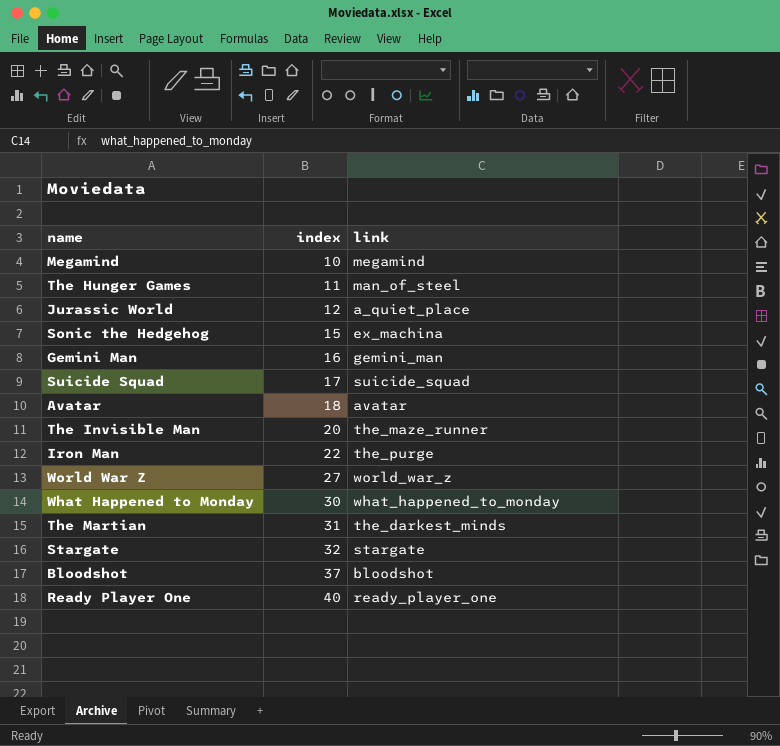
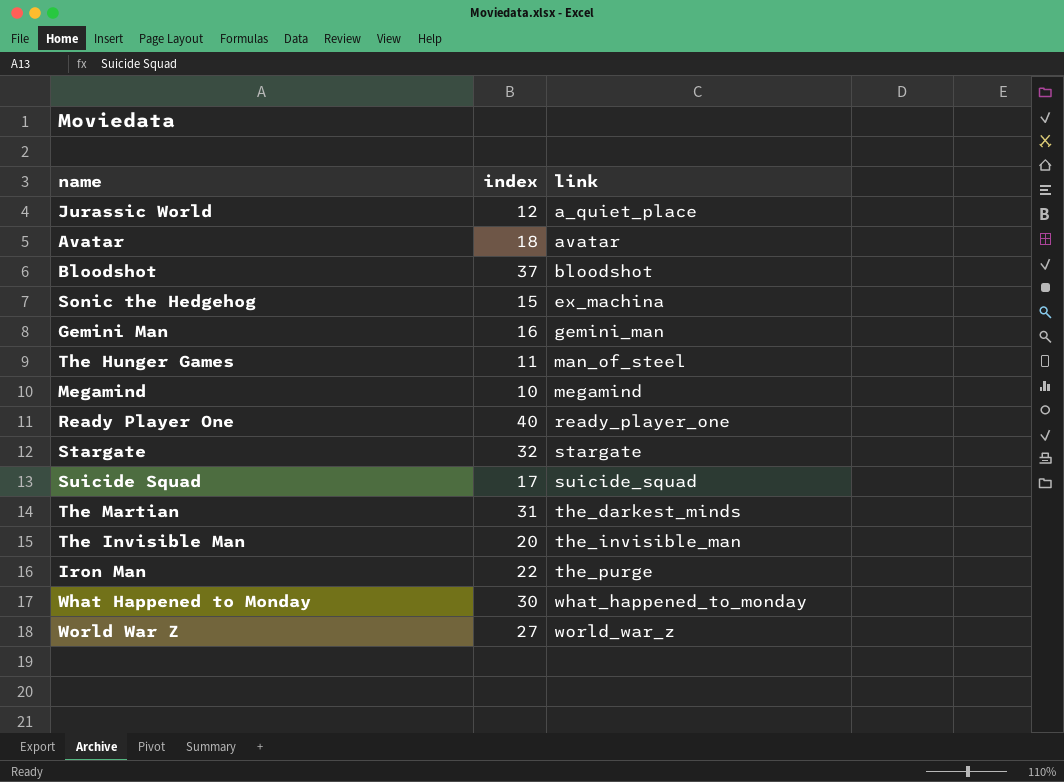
row order: index ascending -> link ascending
The Invisible Man | link: the_maze_runner -> the_invisible_man

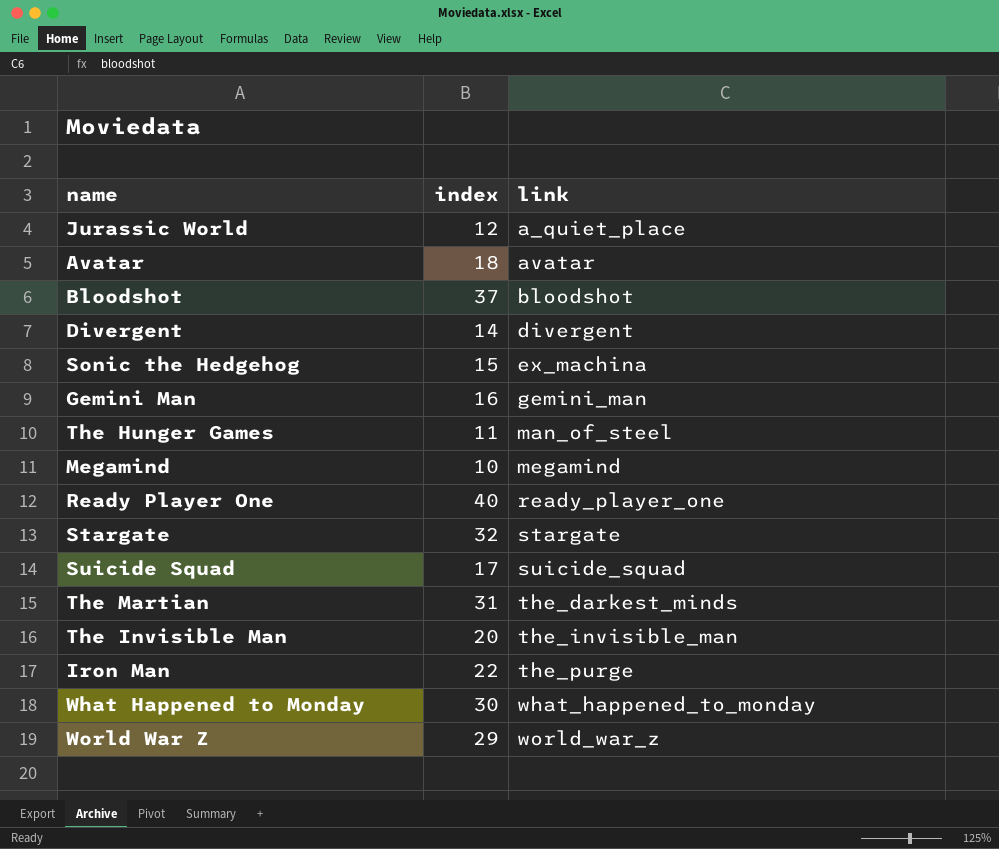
row Divergent: none -> 14 | divergent
World War Z | index: 27 -> 29

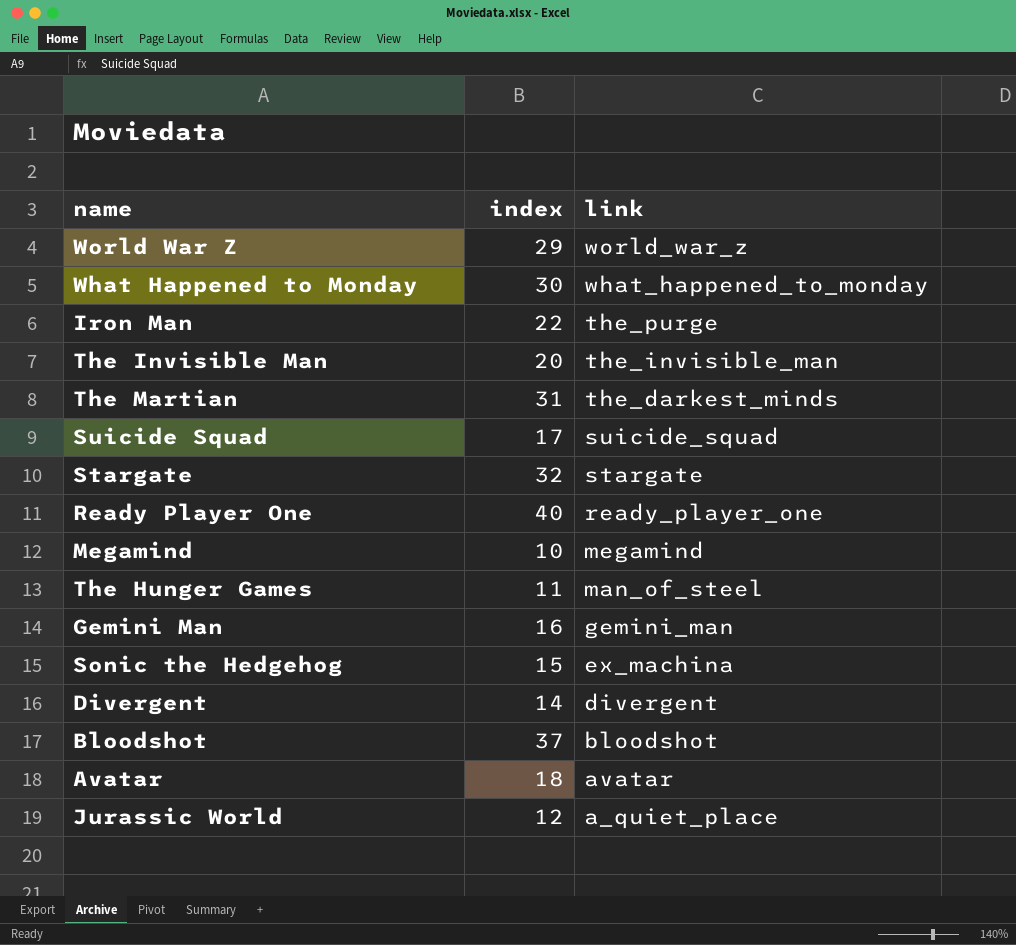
row order: link ascending -> link descending

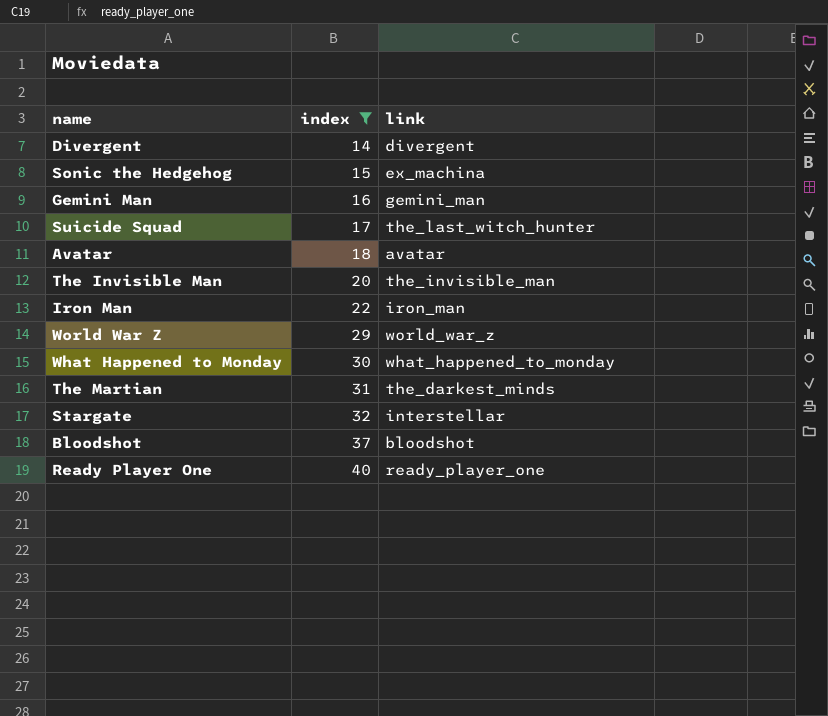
filter: none -> index >= 14
row order: link descending -> index ascending
Suicide Squad | link: suicide_squad -> the_last_witch_hunter
Iron Man | link: the_purge -> iron_man
Stargate | link: stargate -> interstellar

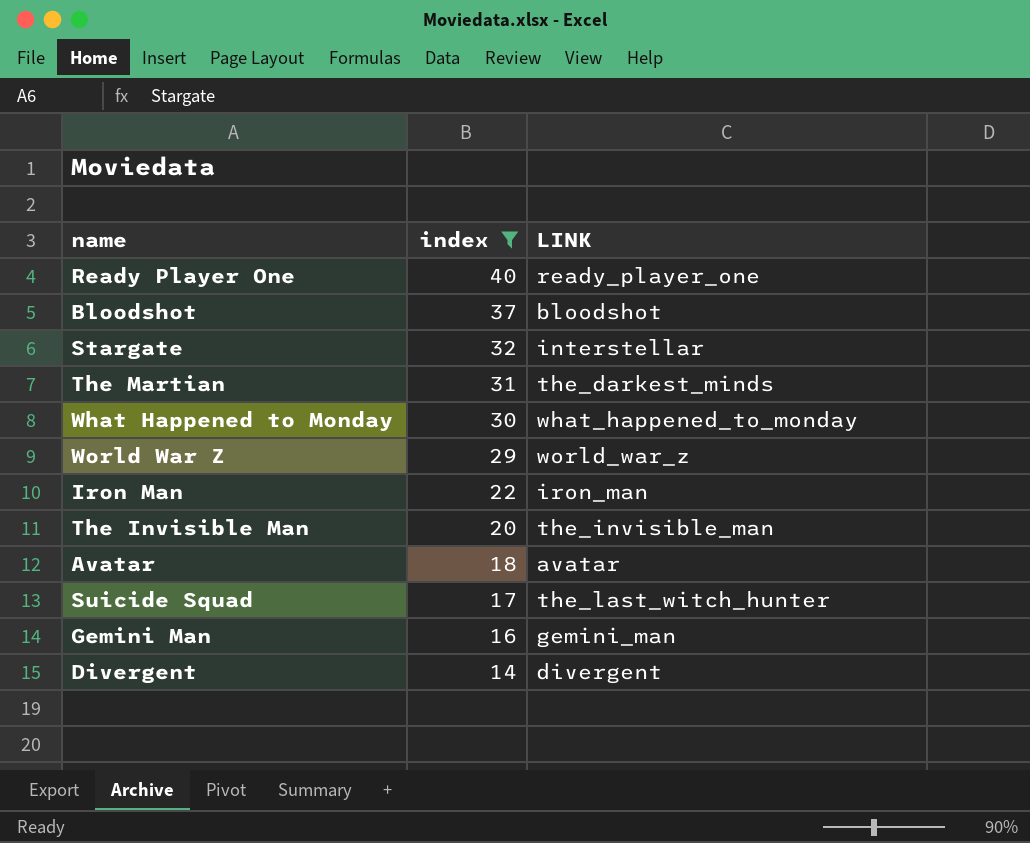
row order: index ascending -> index descending
column name: link -> LINK
row Sonic the Hedgehog: 15 | ex_machina -> none

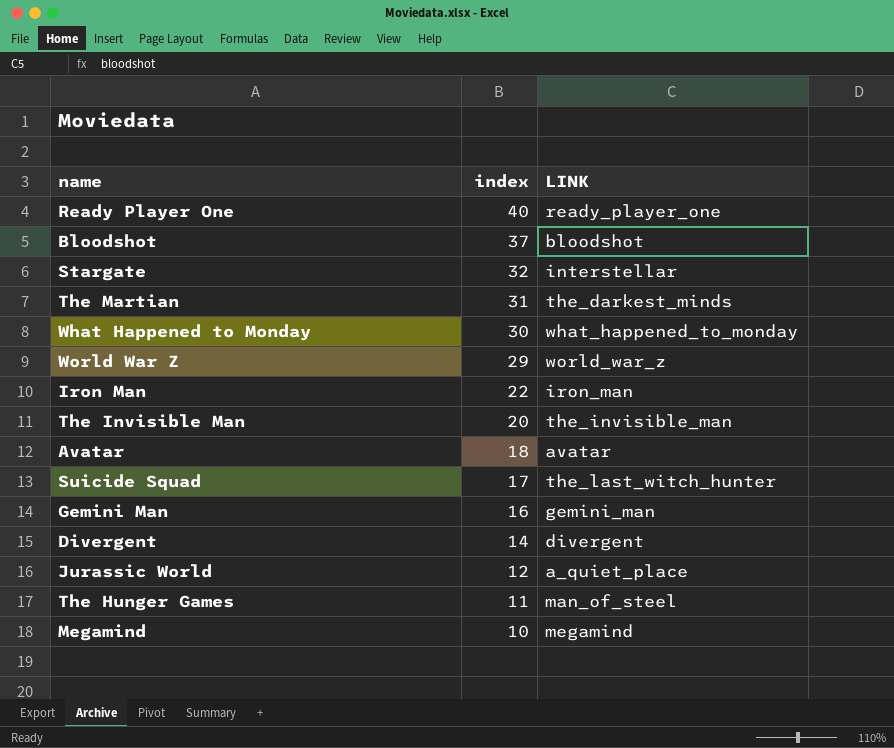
filter: index >= 14 -> none

